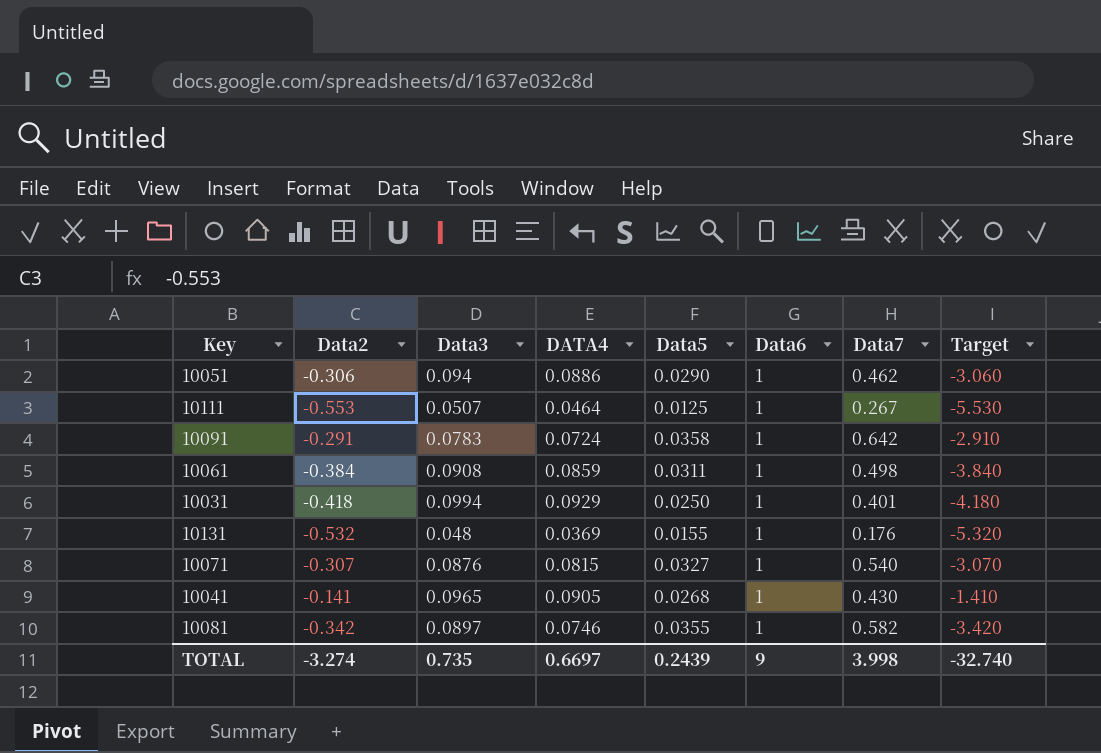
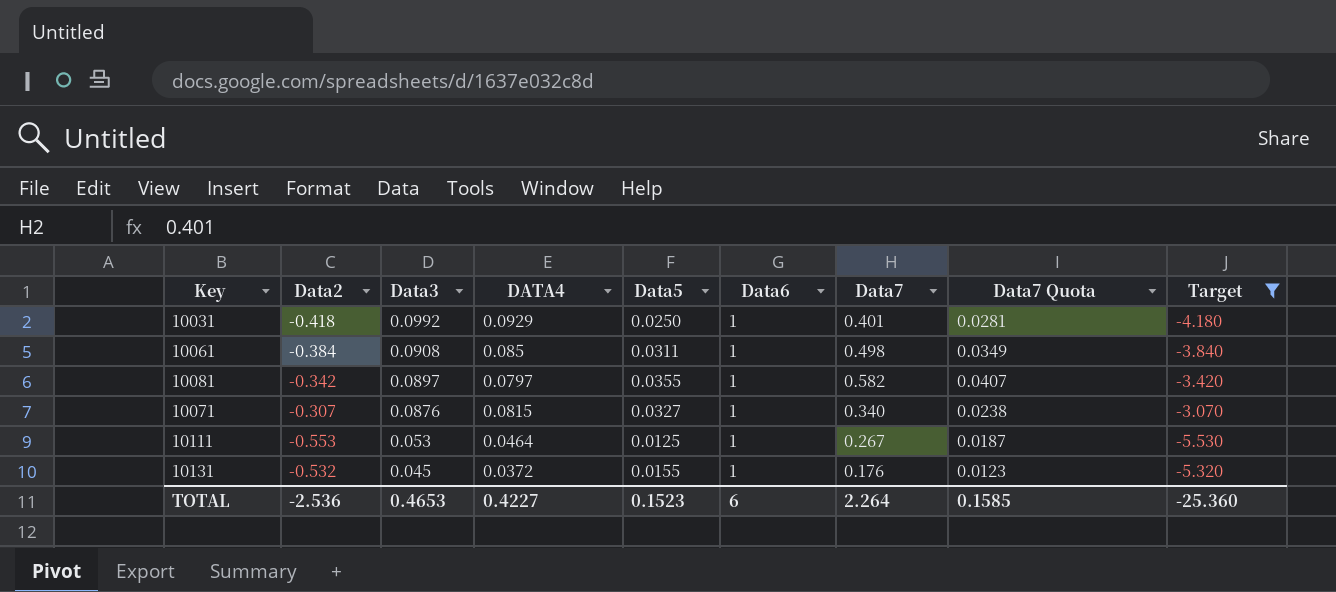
filter: none -> Target <= -3.070
row order: none -> Data3 descending
column Data7 Quota | formula: none -> [Data7] * 0.07
10031 | Data3: 0.0994 -> 0.0992
10061 | DATA4: 0.0859 -> 0.085
10081 | DATA4: 0.0746 -> 0.0797
10071 | Data7: 0.540 -> 0.340
10111 | Data3: 0.0507 -> 0.053
10131 | Data3: 0.048 -> 0.045
10131 | DATA4: 0.0369 -> 0.0372
TOTAL | Data2: -3.274 -> -2.536
TOTAL | Data3: 0.735 -> 0.4653
TOTAL | DATA4: 0.6697 -> 0.4227
TOTAL | Data5: 0.2439 -> 0.1523
TOTAL | Data6: 9 -> 6
TOTAL | Data7: 3.998 -> 2.264
TOTAL | Target: -32.740 -> -25.360

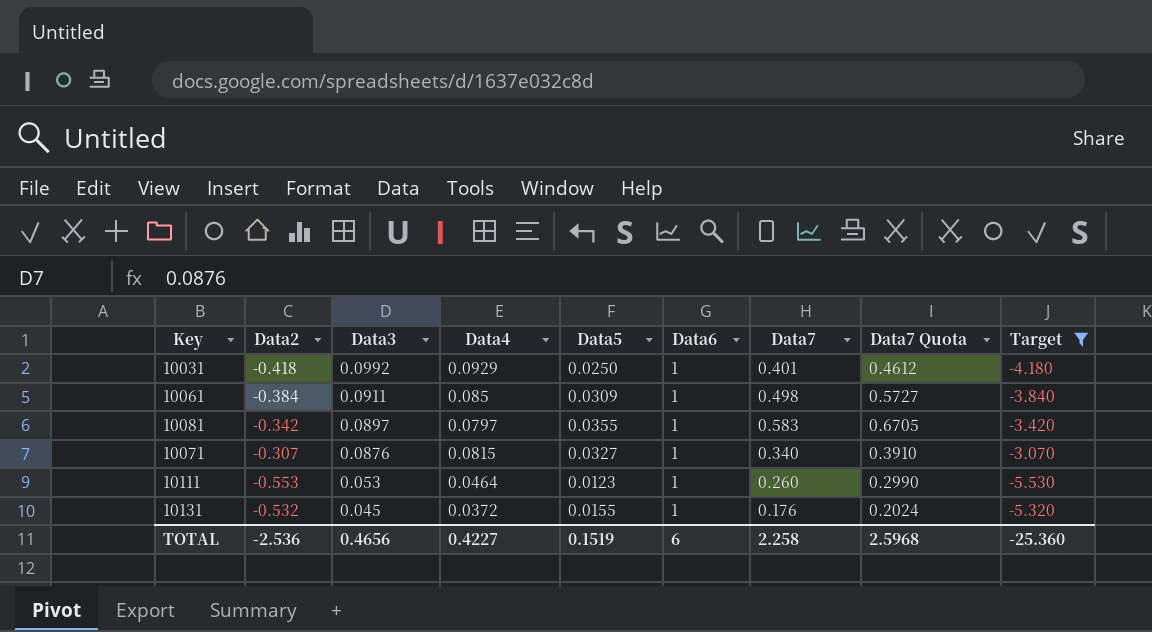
column name: DATA4 -> Data4
column Data7 Quota | formula: [Data7] * 0.07 -> [Data7] * 1.15
10061 | Data3: 0.0908 -> 0.0911
10061 | Data5: 0.0311 -> 0.0309
10081 | Data7: 0.582 -> 0.583
10111 | Data5: 0.0125 -> 0.0123
10111 | Data7: 0.267 -> 0.260
TOTAL | Data3: 0.4653 -> 0.4656
TOTAL | Data5: 0.1523 -> 0.1519
TOTAL | Data7: 2.264 -> 2.258
TOTAL | Data7 Quota: 0.1585 -> 2.5968

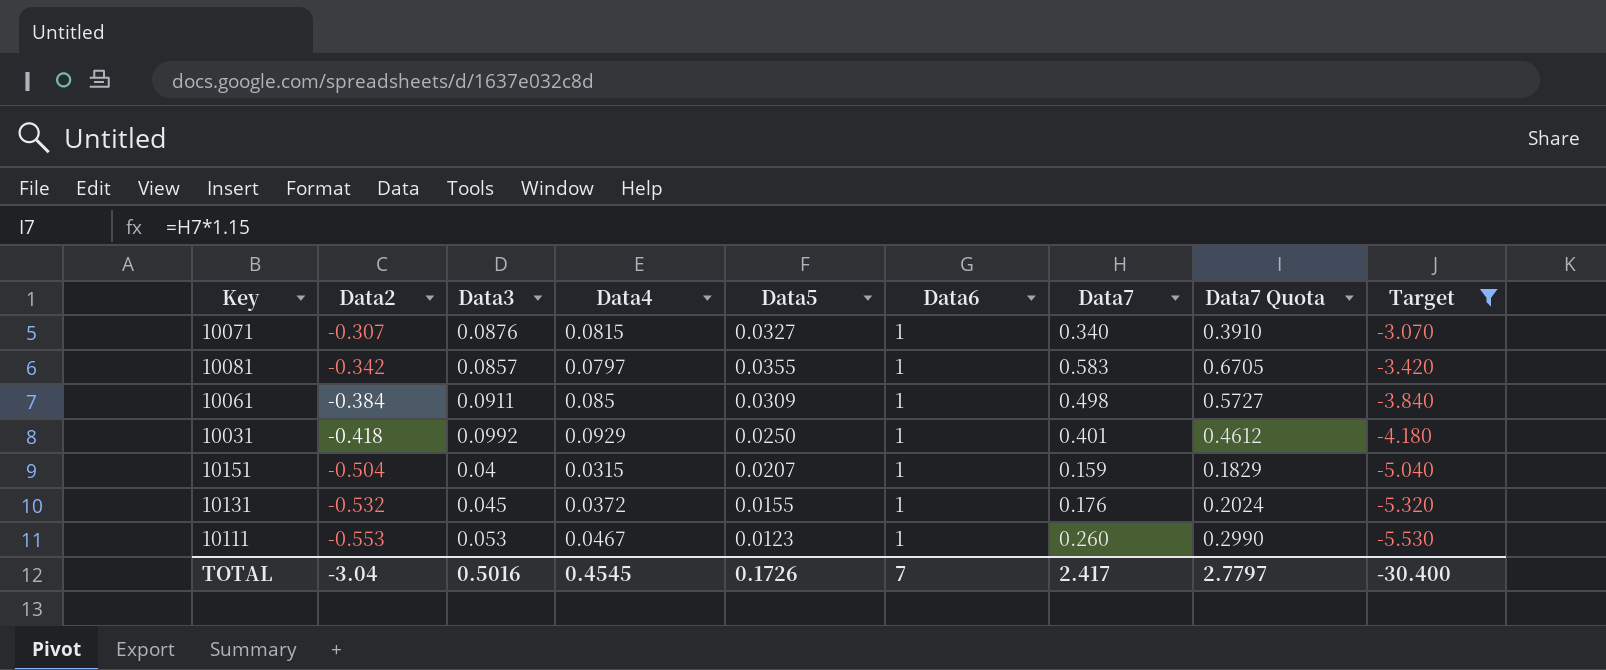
row order: Data3 descending -> Data2 descending
10081 | Data3: 0.0897 -> 0.0857
row 10151: none -> -0.504 | 0.04 | 0.0315 | 0.0207 | 1 | 0.159 | 0.1829 | -5.040
10111 | Data4: 0.0464 -> 0.0467
TOTAL | Data2: -2.536 -> -3.04
TOTAL | Data3: 0.4656 -> 0.5016
TOTAL | Data4: 0.4227 -> 0.4545
TOTAL | Data5: 0.1519 -> 0.1726
TOTAL | Data6: 6 -> 7
TOTAL | Data7: 2.258 -> 2.417
TOTAL | Data7 Quota: 2.5968 -> 2.7797
TOTAL | Target: -25.360 -> -30.400

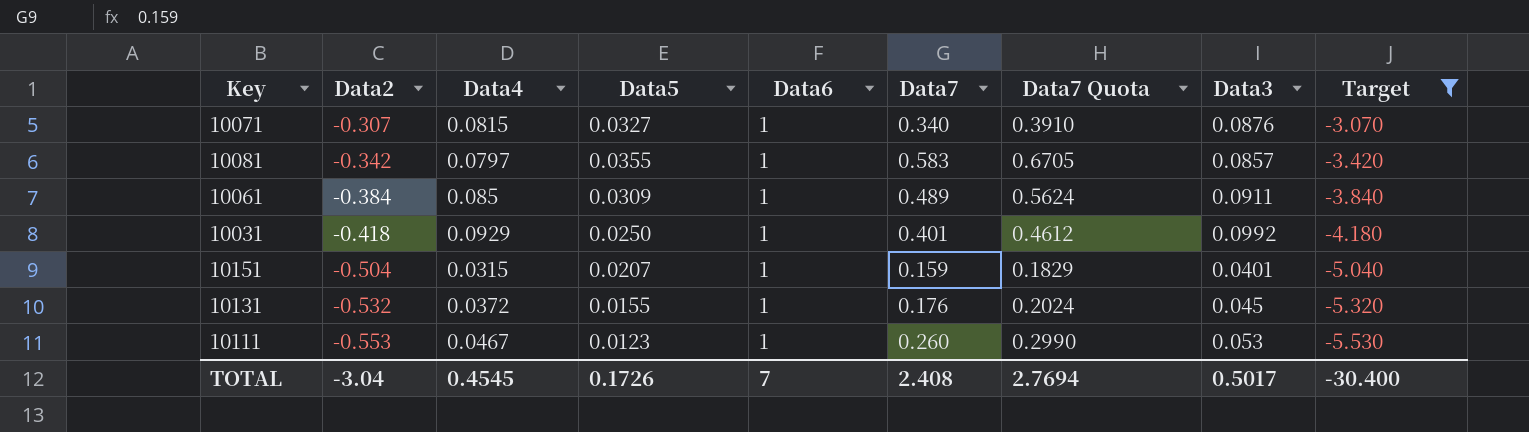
column Data3 | position: 3 -> 8
10061 | Data7: 0.498 -> 0.489
10061 | Data7 Quota: 0.5727 -> 0.5624
10151 | Data3: 0.04 -> 0.0401
TOTAL | Data7: 2.417 -> 2.408
TOTAL | Data7 Quota: 2.7797 -> 2.7694
TOTAL | Data3: 0.5016 -> 0.5017

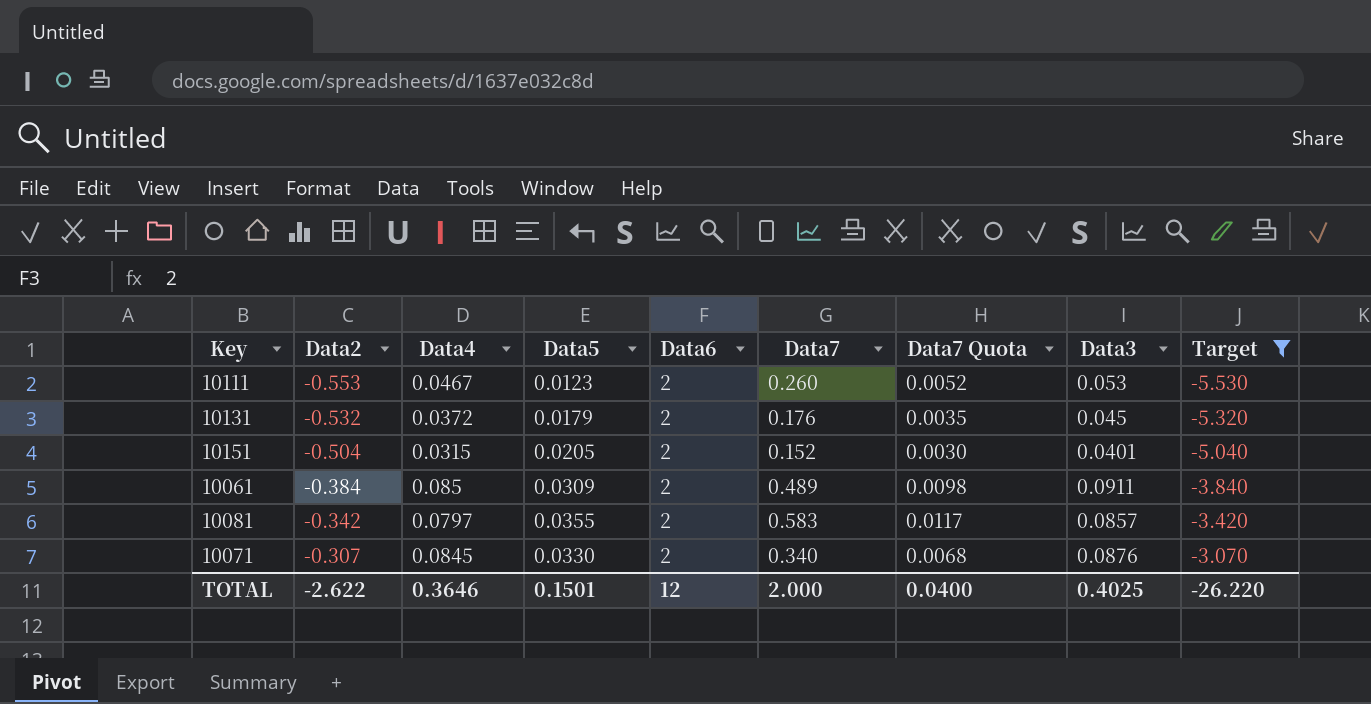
row order: Data2 descending -> Data2 ascending
column Data7 Quota | formula: [Data7] * 1.15 -> [Data7] * 0.02
row 10031: -0.418 | 0.0929 | 0.0250 | 1 | 0.401 | 0.4612 | 0.0992 | -4.180 -> none
10111 | Data6: 1 -> 2
10131 | Data5: 0.0155 -> 0.0179
10131 | Data6: 1 -> 2
10151 | Data5: 0.0207 -> 0.0205
10151 | Data6: 1 -> 2
10151 | Data7: 0.159 -> 0.152
10061 | Data6: 1 -> 2
10081 | Data6: 1 -> 2
10071 | Data4: 0.0815 -> 0.0845
10071 | Data5: 0.0327 -> 0.0330
10071 | Data6: 1 -> 2
TOTAL | Data2: -3.04 -> -2.622
TOTAL | Data4: 0.4545 -> 0.3646
TOTAL | Data5: 0.1726 -> 0.1501
TOTAL | Data6: 7 -> 12
TOTAL | Data7: 2.408 -> 2.000
TOTAL | Data7 Quota: 2.7694 -> 0.0400
TOTAL | Data3: 0.5017 -> 0.4025
TOTAL | Target: -30.400 -> -26.220

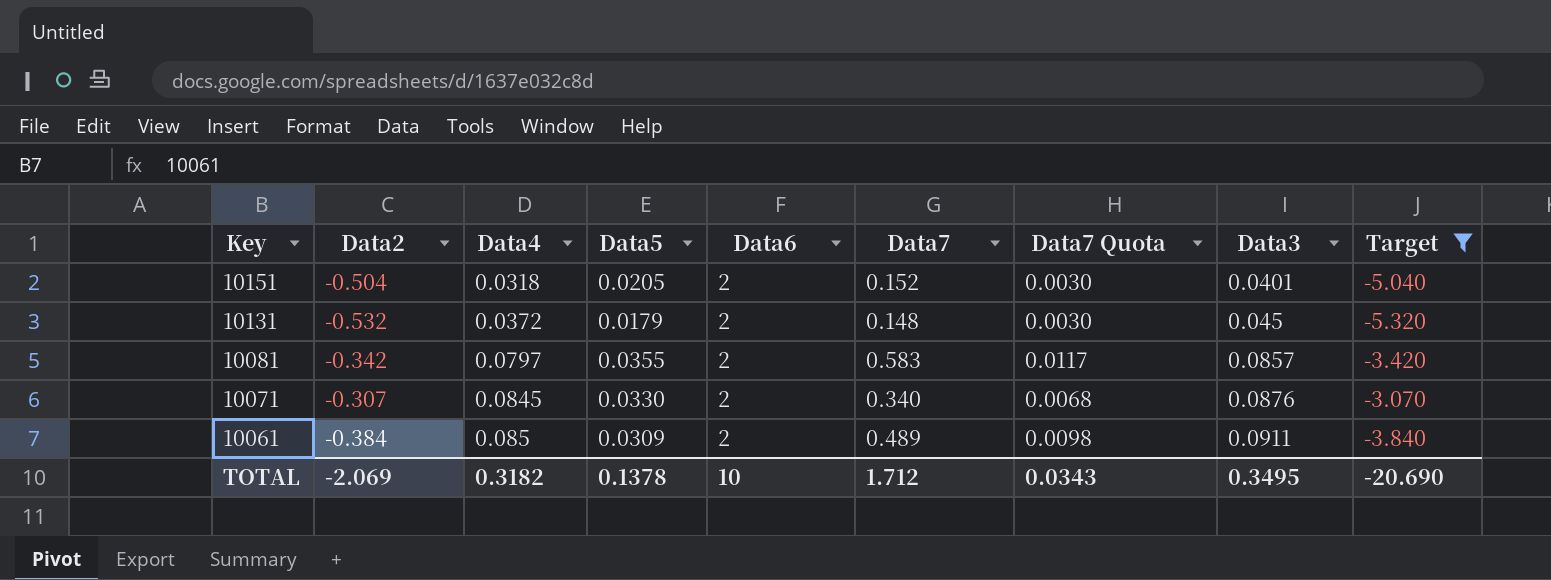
row order: Data2 ascending -> Key descending
row 10111: -0.553 | 0.0467 | 0.0123 | 2 | 0.260 | 0.0052 | 0.053 | -5.530 -> none
10151 | Data4: 0.0315 -> 0.0318
10131 | Data7: 0.176 -> 0.148
10131 | Data7 Quota: 0.0035 -> 0.0030
TOTAL | Data2: -2.622 -> -2.069
TOTAL | Data4: 0.3646 -> 0.3182
TOTAL | Data5: 0.1501 -> 0.1378
TOTAL | Data6: 12 -> 10
TOTAL | Data7: 2.000 -> 1.712
TOTAL | Data7 Quota: 0.0400 -> 0.0343
TOTAL | Data3: 0.4025 -> 0.3495
TOTAL | Target: -26.220 -> -20.690

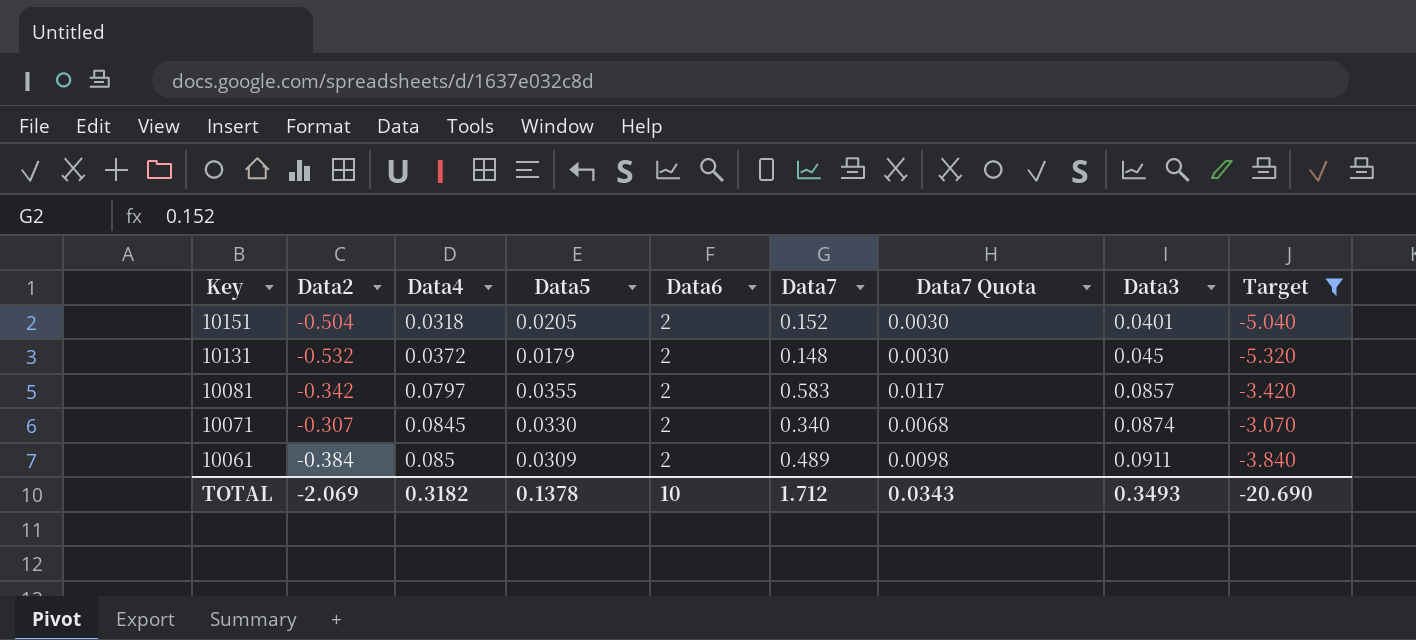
10071 | Data3: 0.0876 -> 0.0874
TOTAL | Data3: 0.3495 -> 0.3493

